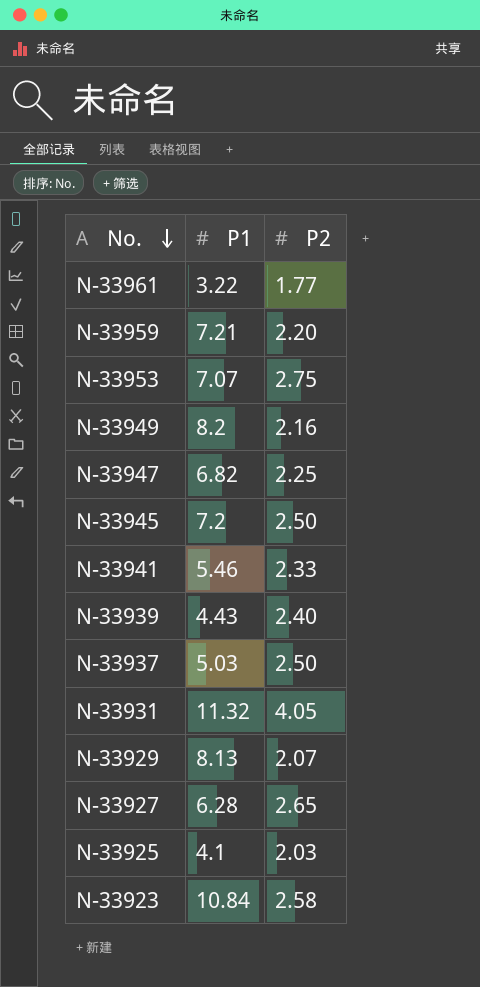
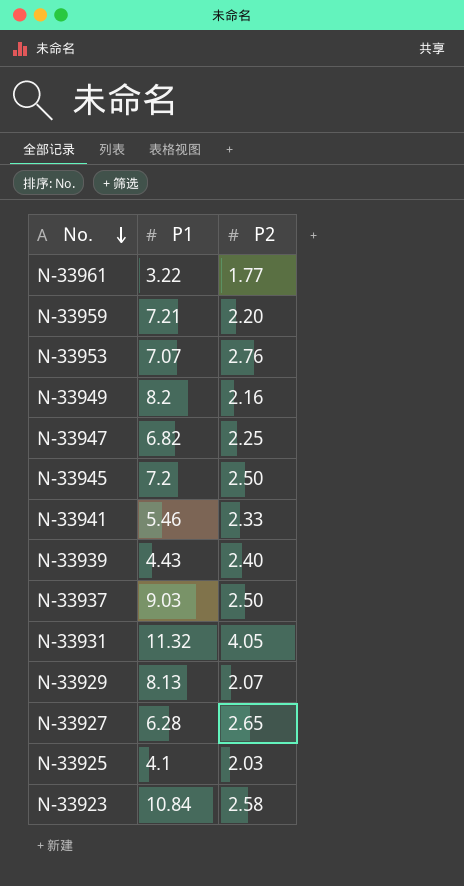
N-33953 | P2: 2.75 -> 2.76
N-33937 | P1: 5.03 -> 9.03

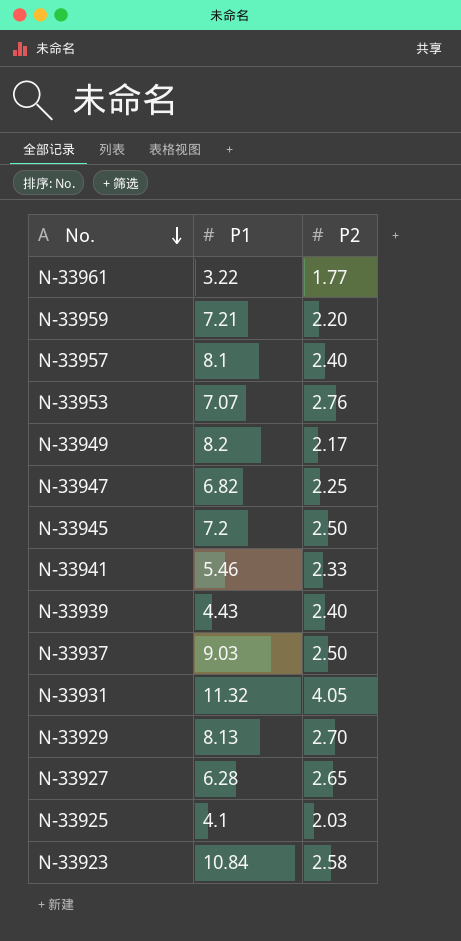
row N-33957: none -> 8.1 | 2.40
N-33949 | P2: 2.16 -> 2.17
N-33929 | P2: 2.07 -> 2.70

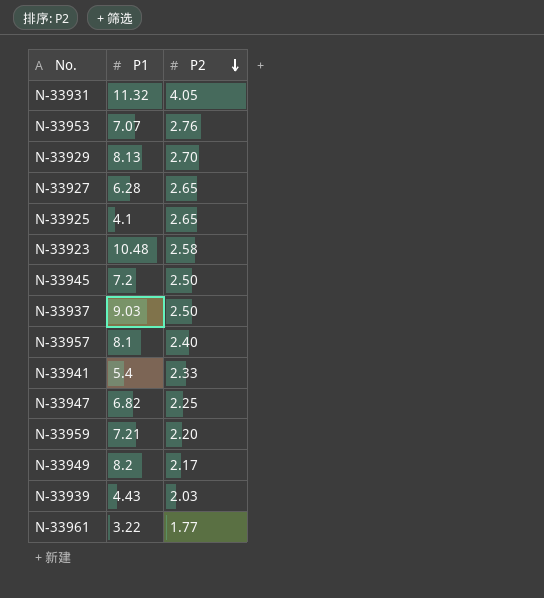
row order: No. descending -> P2 descending
N-33925 | P2: 2.03 -> 2.65
N-33923 | P1: 10.84 -> 10.48
N-33941 | P1: 5.46 -> 5.4
N-33939 | P2: 2.40 -> 2.03

